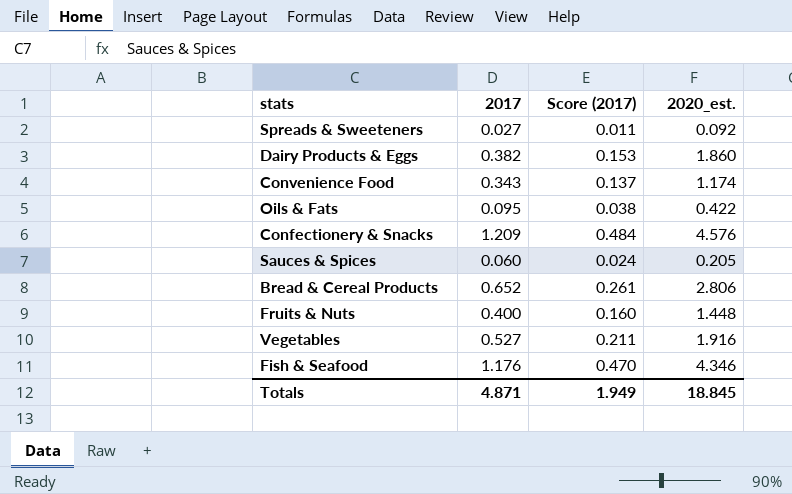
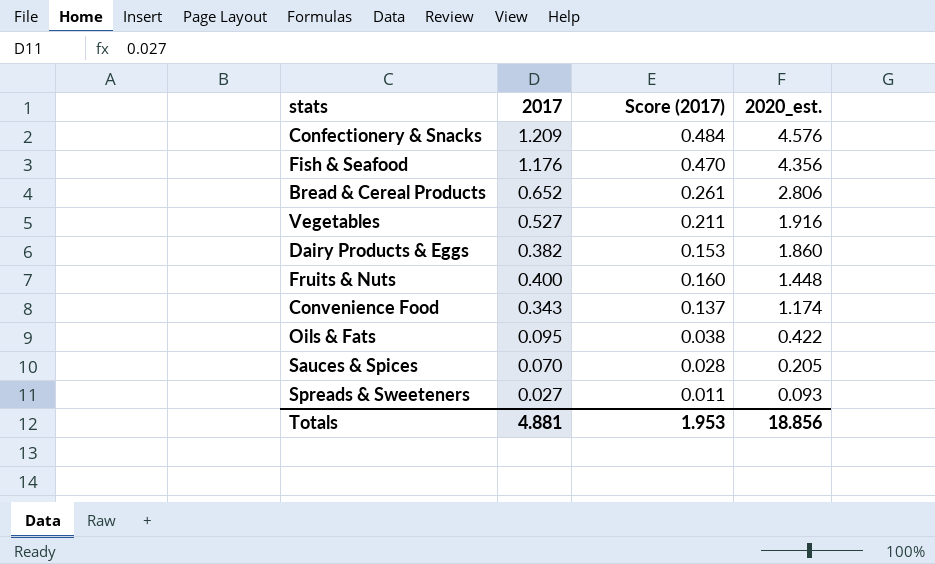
row order: none -> 2020_est. descending
Fish & Seafood | 2020_est.: 4.346 -> 4.356
Sauces & Spices | 2017: 0.060 -> 0.070
Sauces & Spices | Score (2017): 0.024 -> 0.028
Spreads & Sweeteners | 2020_est.: 0.092 -> 0.093
Totals | 2017: 4.871 -> 4.881
Totals | Score (2017): 1.949 -> 1.953
Totals | 2020_est.: 18.845 -> 18.856

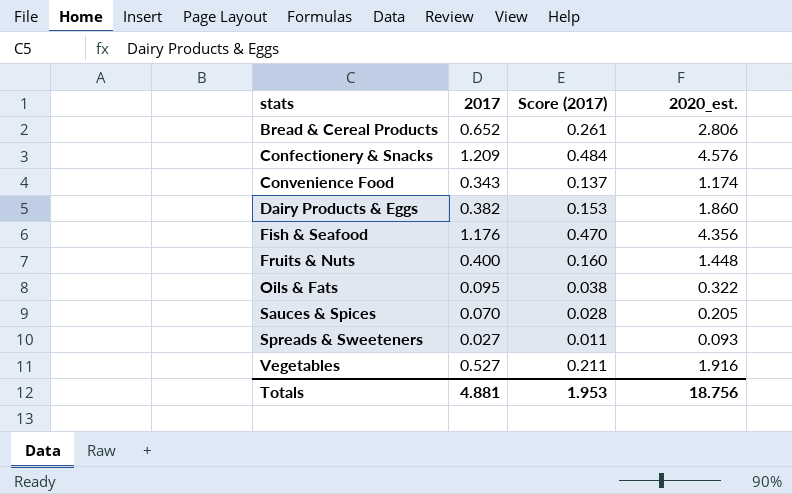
row order: 2020_est. descending -> stats ascending
Oils & Fats | 2020_est.: 0.422 -> 0.322
Totals | 2020_est.: 18.856 -> 18.756

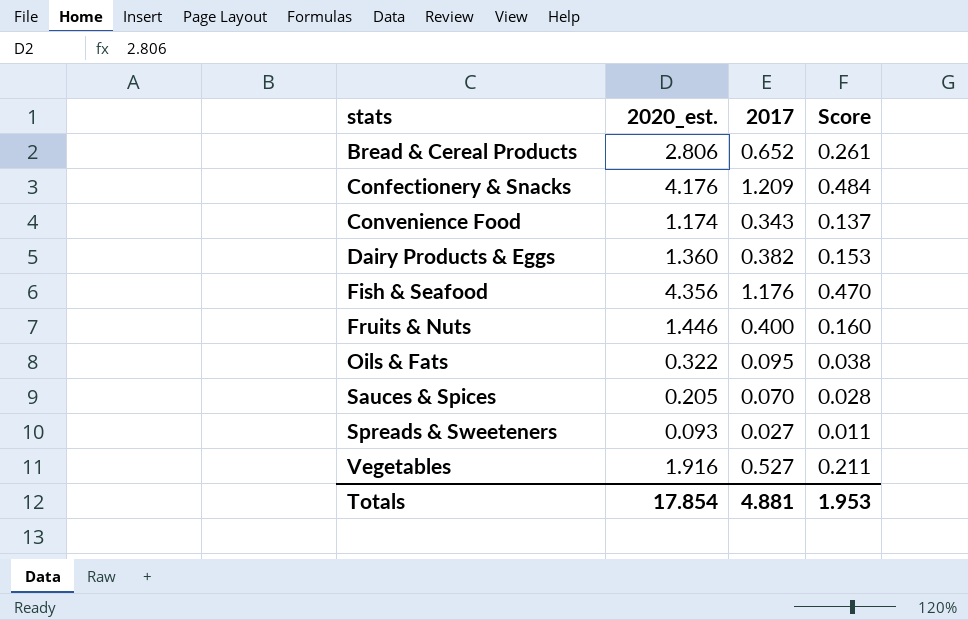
column 2020_est. | position: 4 -> 2
column name: Score (2017) -> Score
Confectionery & Snacks | 2020_est.: 4.576 -> 4.176
Dairy Products & Eggs | 2020_est.: 1.860 -> 1.360
Fruits & Nuts | 2020_est.: 1.448 -> 1.446
Totals | 2020_est.: 18.756 -> 17.854

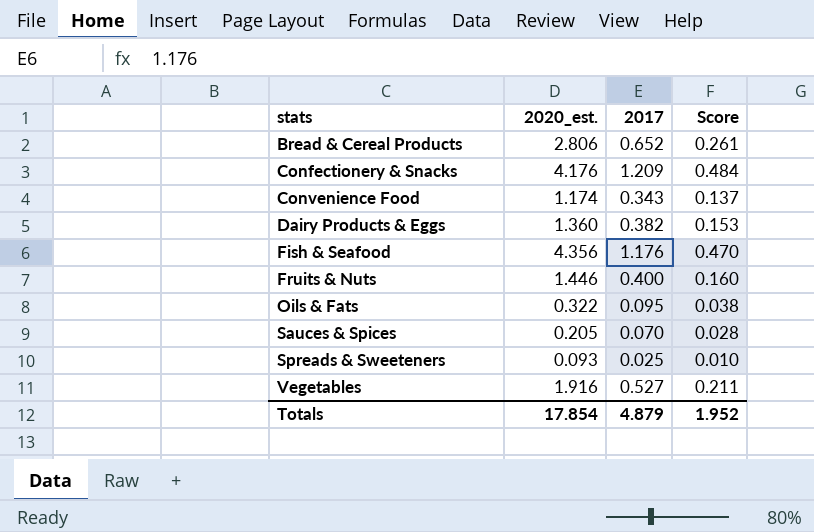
Spreads & Sweeteners | 2017: 0.027 -> 0.025
Spreads & Sweeteners | Score: 0.011 -> 0.010
Totals | 2017: 4.881 -> 4.879
Totals | Score: 1.953 -> 1.952

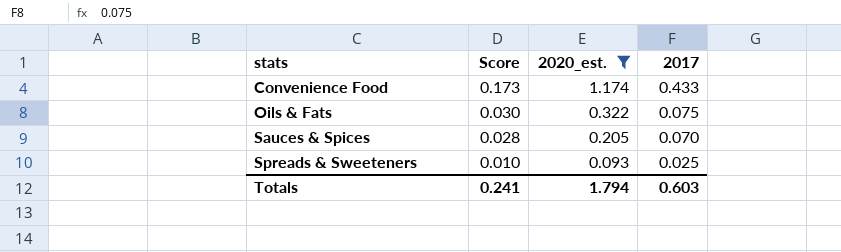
filter: none -> 2020_est. <= 1.174
column Score | position: 4 -> 2
Convenience Food | Score: 0.137 -> 0.173
Convenience Food | 2017: 0.343 -> 0.433
Oils & Fats | Score: 0.038 -> 0.030
Oils & Fats | 2017: 0.095 -> 0.075
Totals | Score: 1.952 -> 0.241
Totals | 2020_est.: 17.854 -> 1.794
Totals | 2017: 4.879 -> 0.603

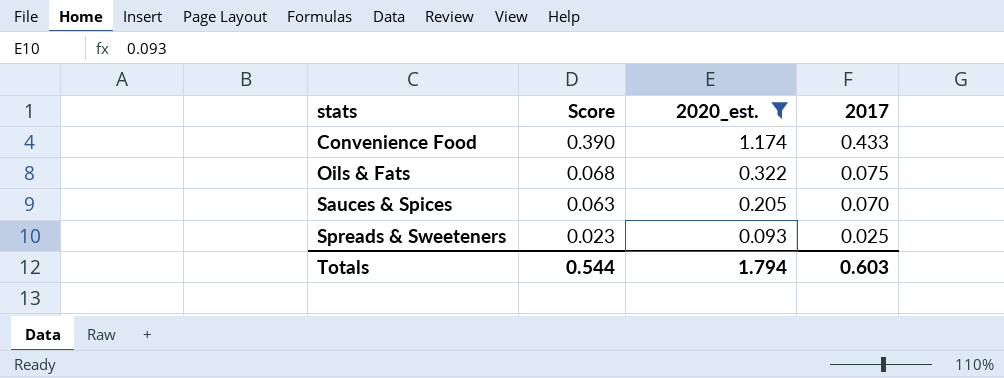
column Score | formula: [2017] * 0.4 -> [2017] * 0.9
Totals | Score: 0.241 -> 0.544

